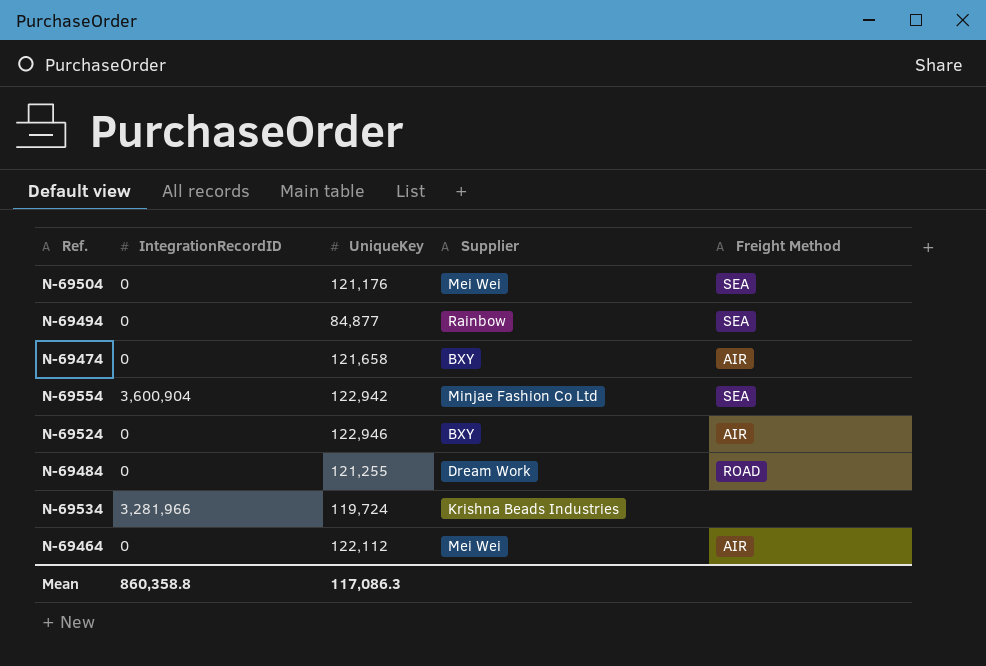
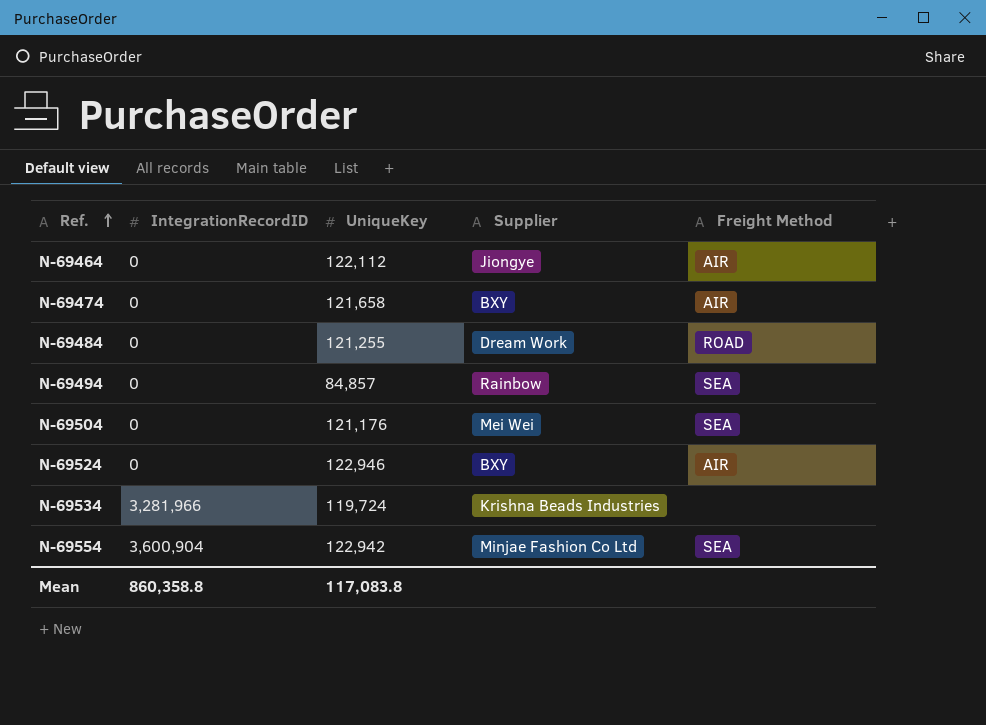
row order: none -> Ref. ascending
N-69464 | Supplier: Mei Wei -> Jiongye
N-69494 | UniqueKey: 84,877 -> 84,857
Mean | UniqueKey: 117,086.3 -> 117,083.8

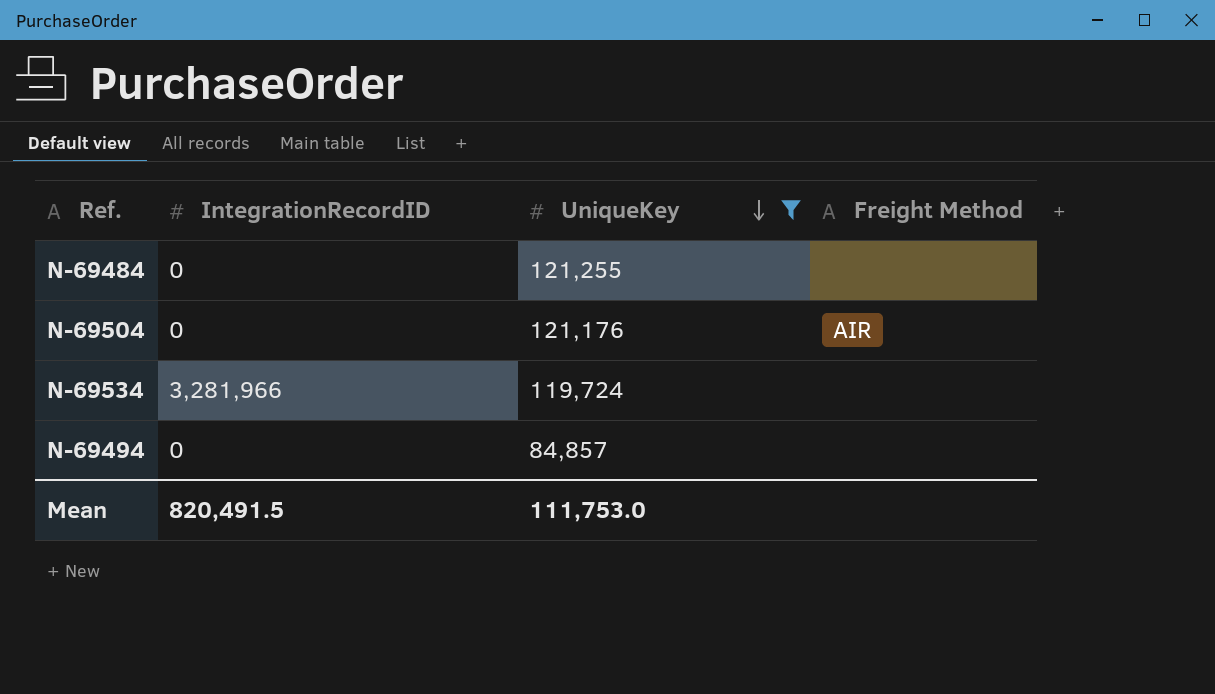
filter: none -> UniqueKey <= 121,255
row order: Ref. ascending -> UniqueKey descending
column Supplier | position: 4 -> none
N-69484 | Freight Method: ROAD -> none
N-69504 | Freight Method: SEA -> AIR
N-69494 | Freight Method: SEA -> none
Mean | IntegrationRecordID: 860,358.8 -> 820,491.5
Mean | UniqueKey: 117,083.8 -> 111,753.0

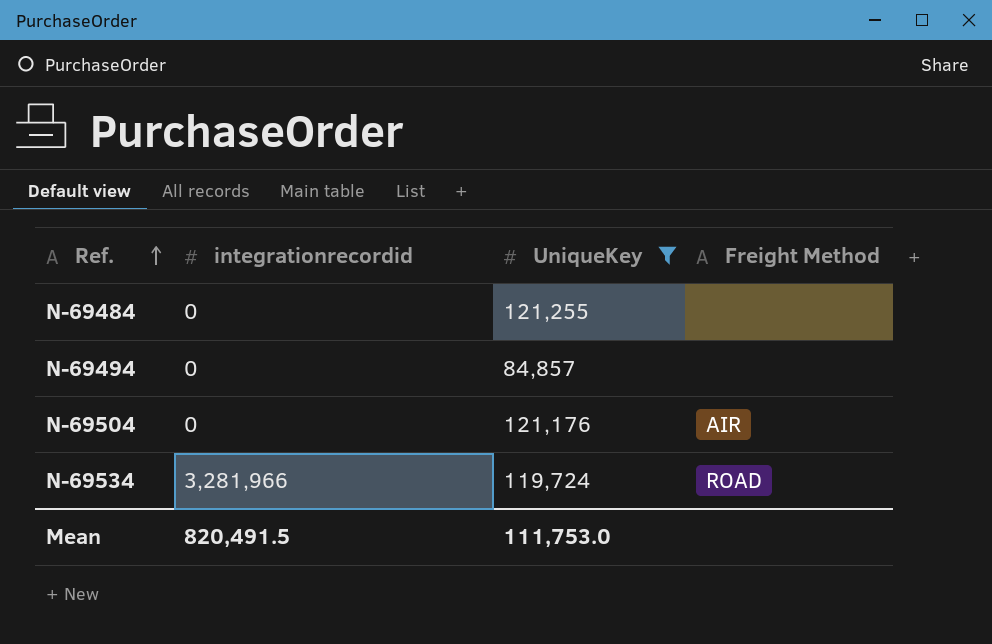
row order: UniqueKey descending -> Ref. ascending
column name: IntegrationRecordID -> integrationrecordid
N-69534 | Freight Method: none -> ROAD

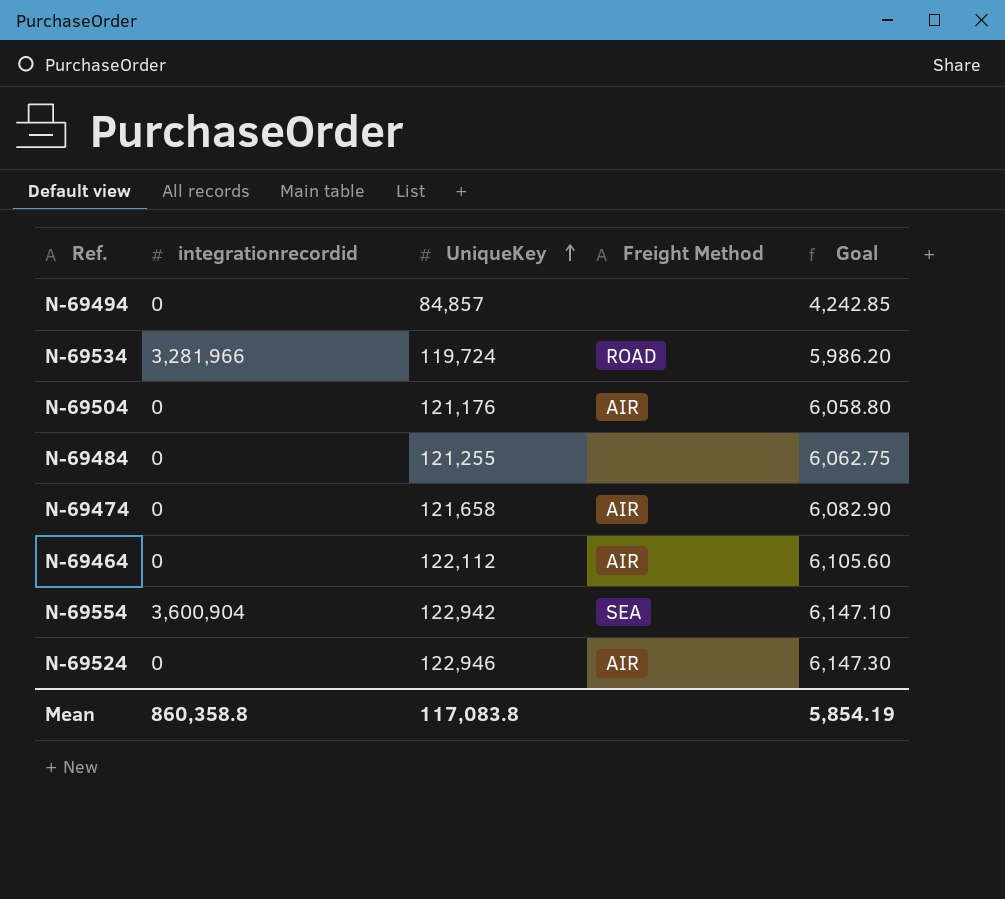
filter: UniqueKey <= 121,255 -> none
row order: Ref. ascending -> UniqueKey ascending
column Goal | formula: none -> [UniqueKey] * 0.05
Mean | integrationrecordid: 820,491.5 -> 860,358.8
Mean | UniqueKey: 111,753.0 -> 117,083.8

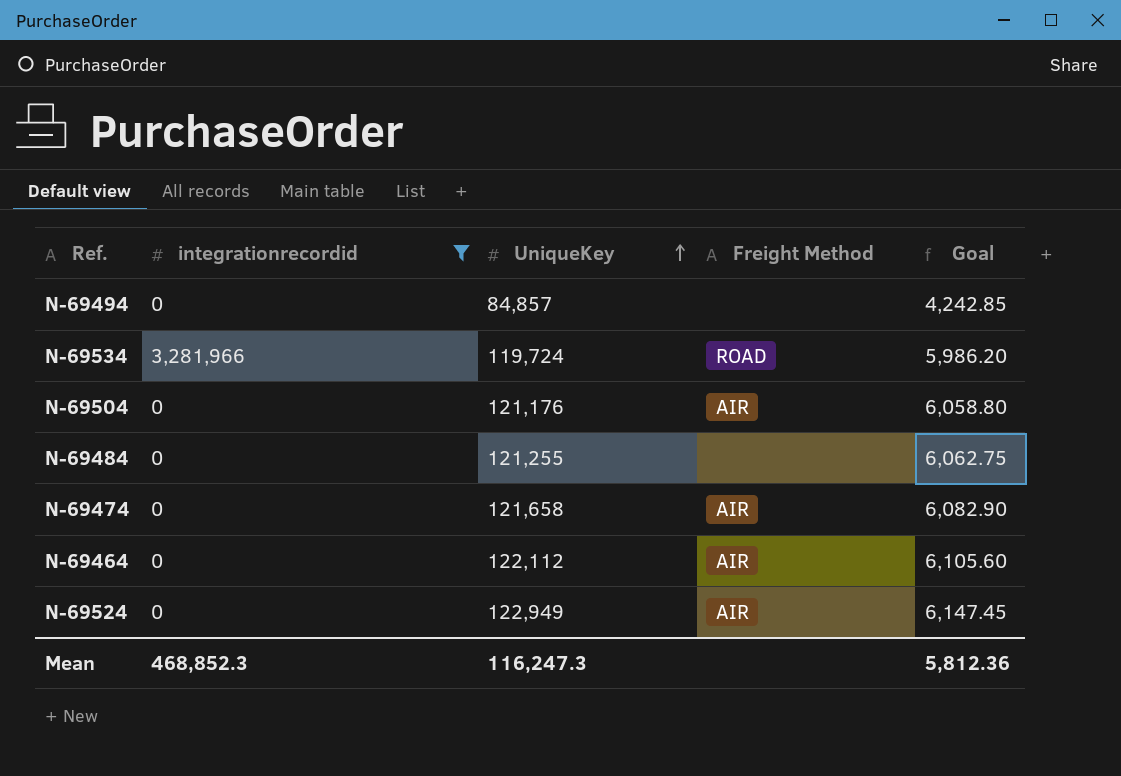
filter: none -> integrationrecordid != 3,600,904
N-69524 | UniqueKey: 122,946 -> 122,949
N-69524 | Goal: 6,147.30 -> 6,147.45
Mean | integrationrecordid: 860,358.8 -> 468,852.3
Mean | UniqueKey: 117,083.8 -> 116,247.3
Mean | Goal: 5,854.19 -> 5,812.36

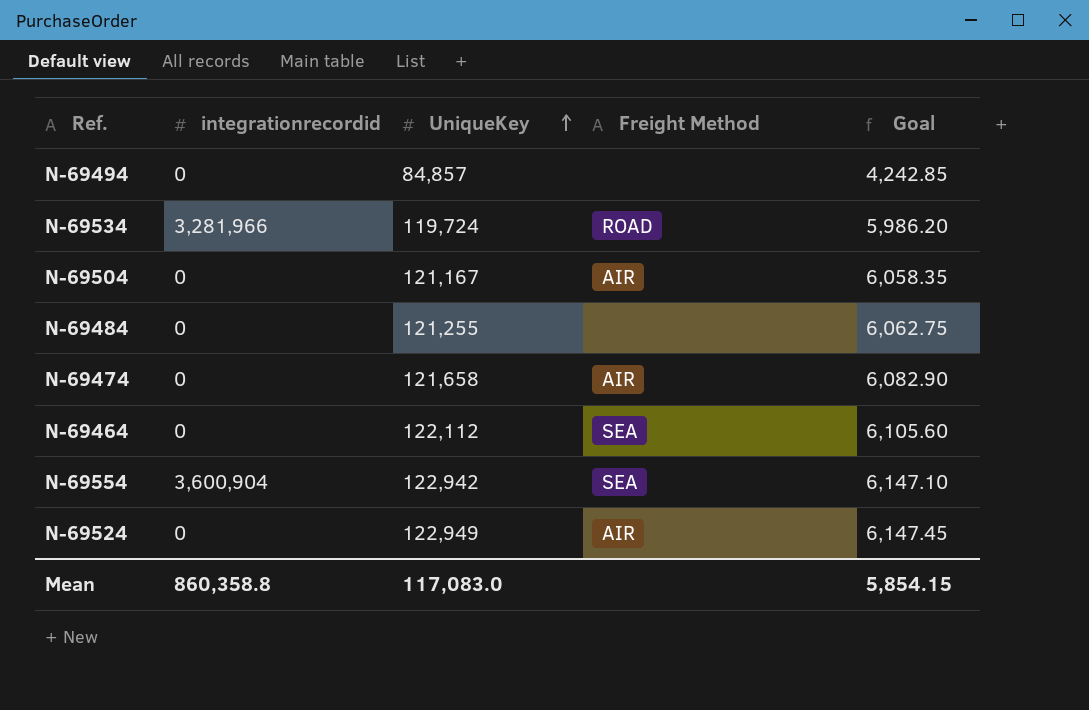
filter: integrationrecordid != 3,600,904 -> none
N-69504 | UniqueKey: 121,176 -> 121,167
N-69504 | Goal: 6,058.80 -> 6,058.35
N-69464 | Freight Method: AIR -> SEA
Mean | integrationrecordid: 468,852.3 -> 860,358.8
Mean | UniqueKey: 116,247.3 -> 117,083.0
Mean | Goal: 5,812.36 -> 5,854.15

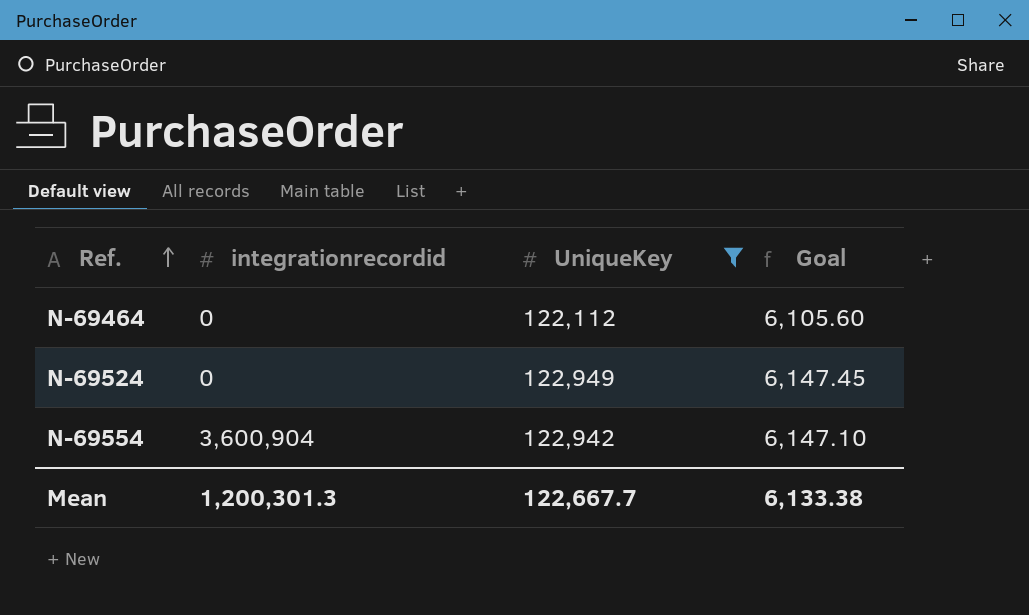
filter: none -> UniqueKey >= 122,112
row order: UniqueKey ascending -> Ref. ascending
column Freight Method | position: 4 -> none
Mean | integrationrecordid: 860,358.8 -> 1,200,301.3
Mean | UniqueKey: 117,083.0 -> 122,667.7
Mean | Goal: 5,854.15 -> 6,133.38

